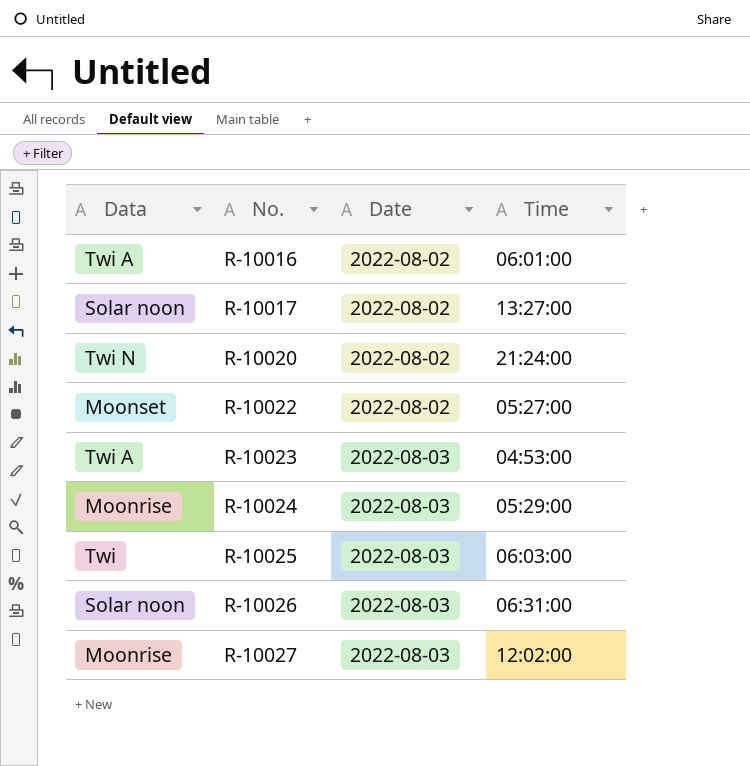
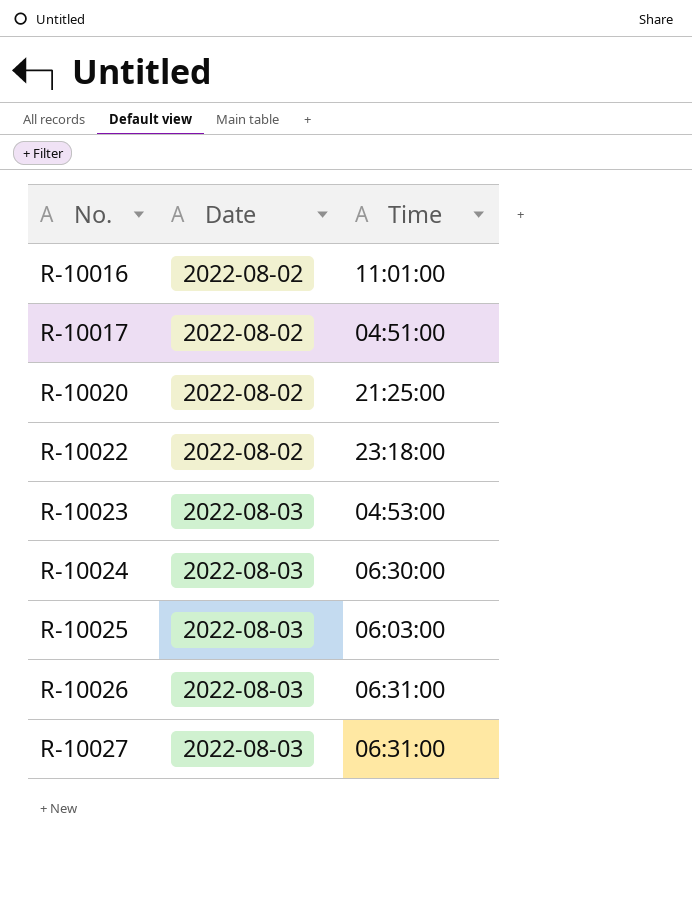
column Data | position: 1 -> none
R-10016 | Time: 06:01:00 -> 11:01:00
R-10017 | Time: 13:27:00 -> 04:51:00
R-10020 | Time: 21:24:00 -> 21:25:00
R-10022 | Time: 05:27:00 -> 23:18:00
R-10024 | Time: 05:29:00 -> 06:30:00
R-10027 | Time: 12:02:00 -> 06:31:00

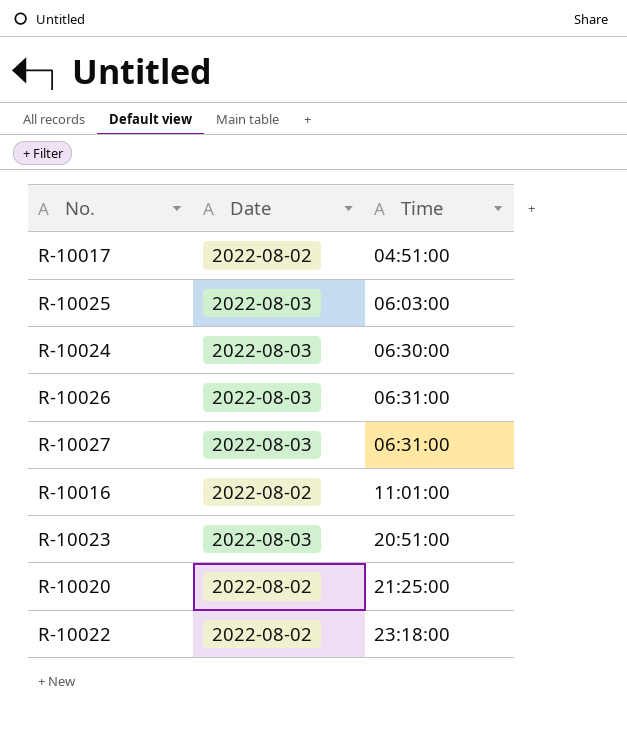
row order: No. ascending -> Time ascending
R-10023 | Time: 04:53:00 -> 20:51:00

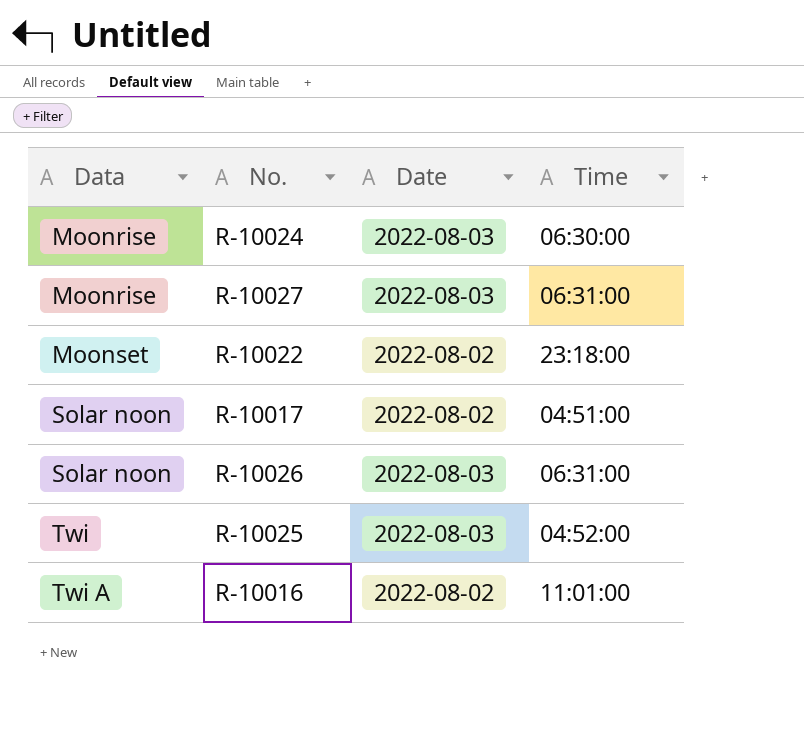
row order: Time ascending -> Data ascending
column Data | position: none -> 1
row R-10023: 2022-08-03 | 20:51:00 -> none
row R-10020: 2022-08-02 | 21:25:00 -> none
R-10025 | Time: 06:03:00 -> 04:52:00

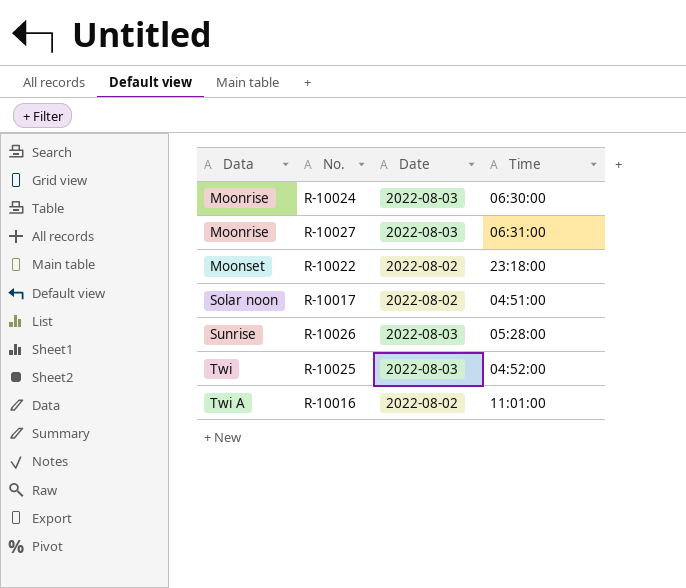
R-10026 | Data: Solar noon -> Sunrise
R-10026 | Time: 06:31:00 -> 05:28:00

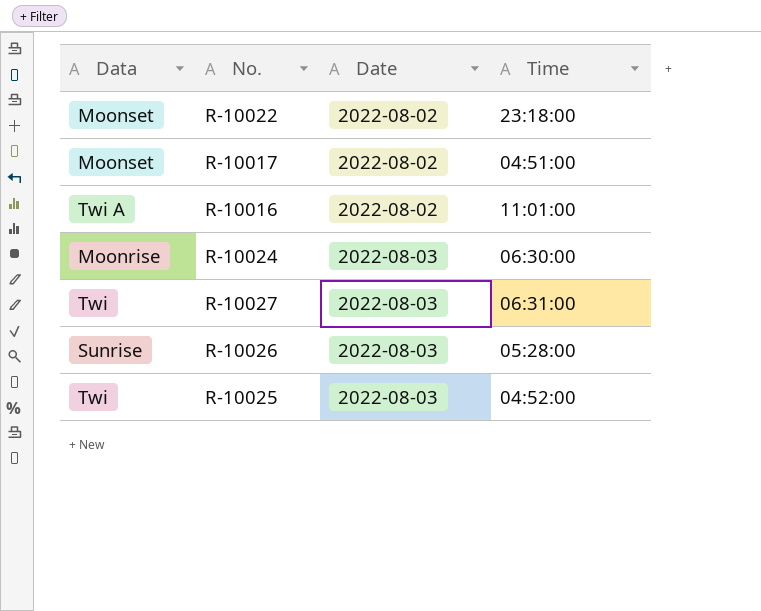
row order: Data ascending -> Date ascending
R-10017 | Data: Solar noon -> Moonset
R-10027 | Data: Moonrise -> Twi

